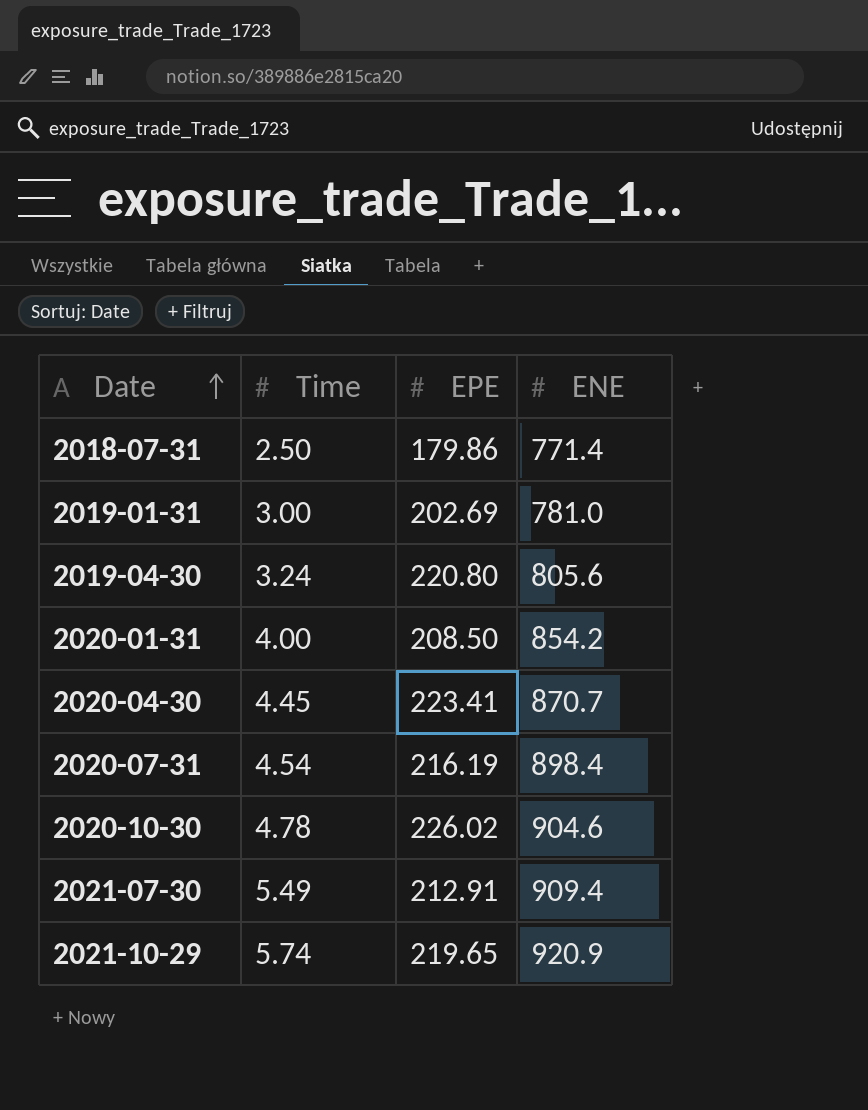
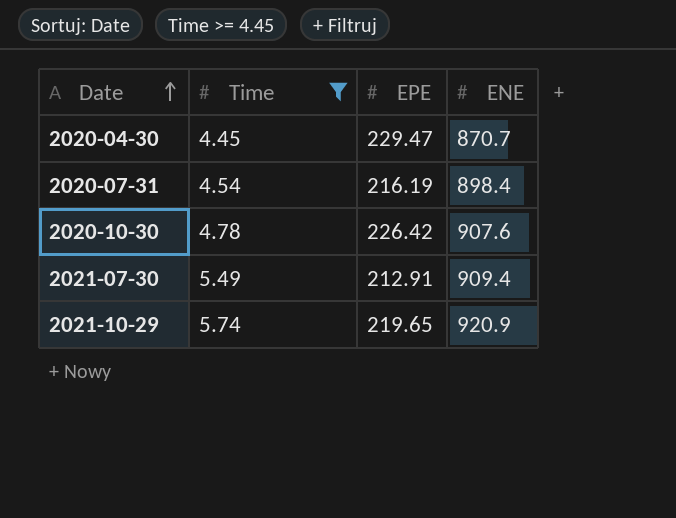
filter: none -> Time >= 4.45
2020-04-30 | EPE: 223.41 -> 229.47
2020-10-30 | EPE: 226.02 -> 226.42
2020-10-30 | ENE: 904.6 -> 907.6

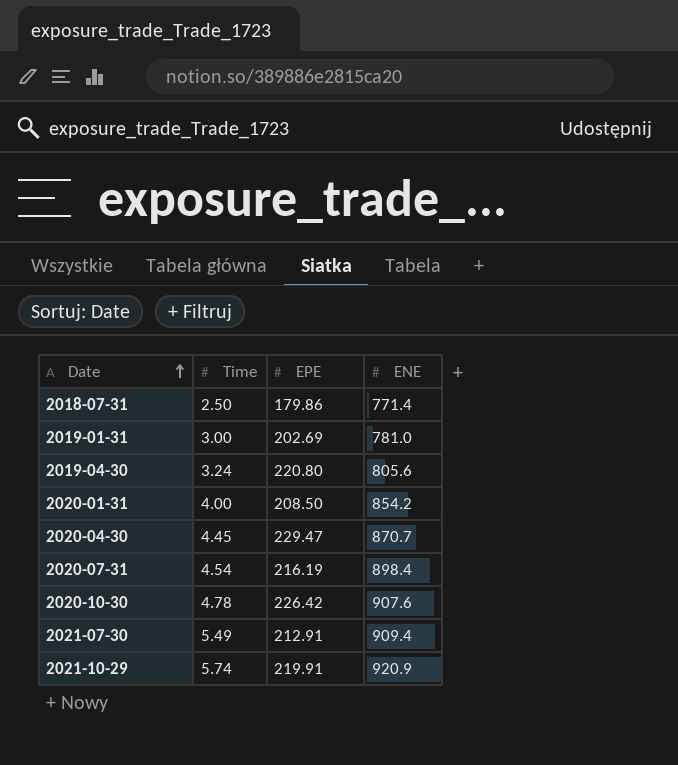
filter: Time >= 4.45 -> none
2021-10-29 | EPE: 219.65 -> 219.91

